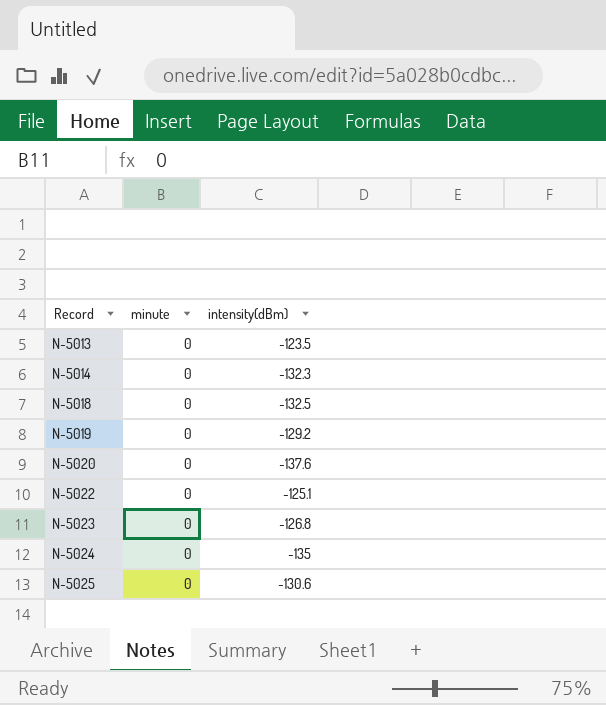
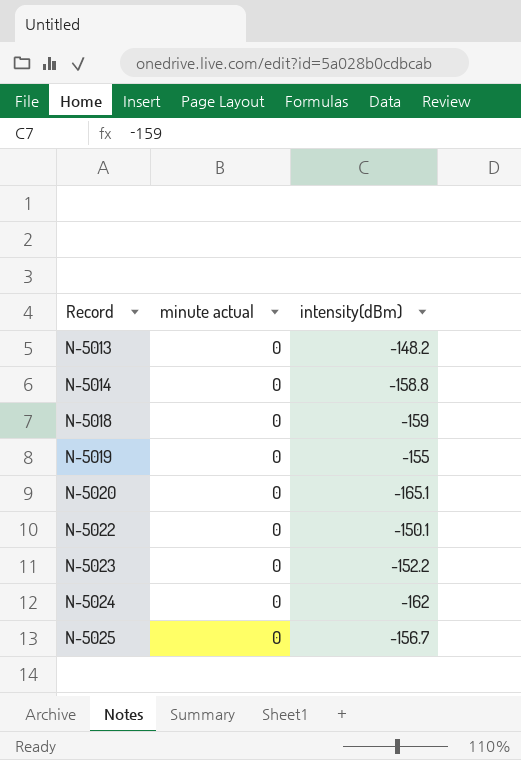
column name: minute -> minute actual
N-5013 | intensity(dBm): -123.5 -> -148.2
N-5014 | intensity(dBm): -132.3 -> -158.8
N-5018 | intensity(dBm): -132.5 -> -159
N-5019 | intensity(dBm): -129.2 -> -155
N-5020 | intensity(dBm): -137.6 -> -165.1
N-5022 | intensity(dBm): -125.1 -> -150.1
N-5023 | intensity(dBm): -126.8 -> -152.2
N-5024 | intensity(dBm): -135 -> -162
N-5025 | intensity(dBm): -130.6 -> -156.7

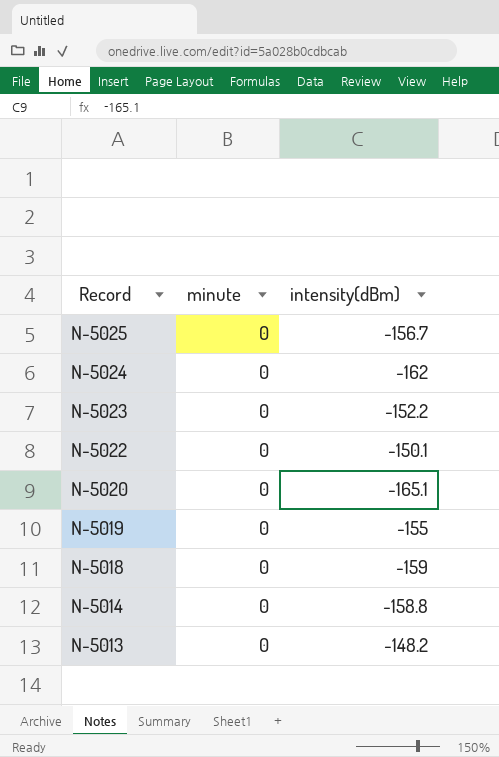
row order: Record ascending -> Record descending
column name: minute actual -> minute

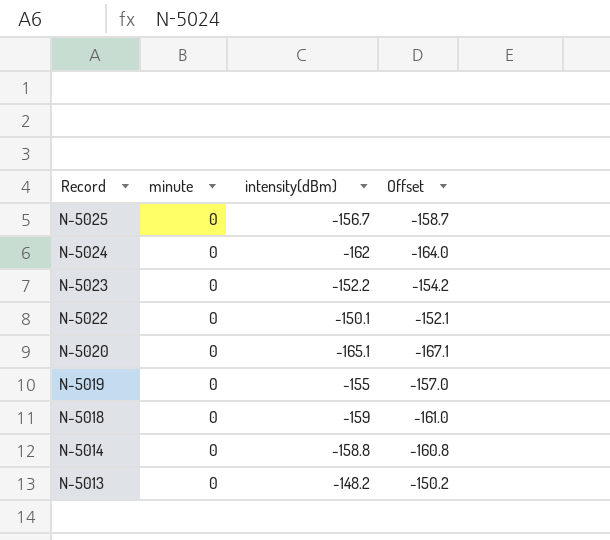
column Offset | formula: none -> [intensity(dBm)] - 2

